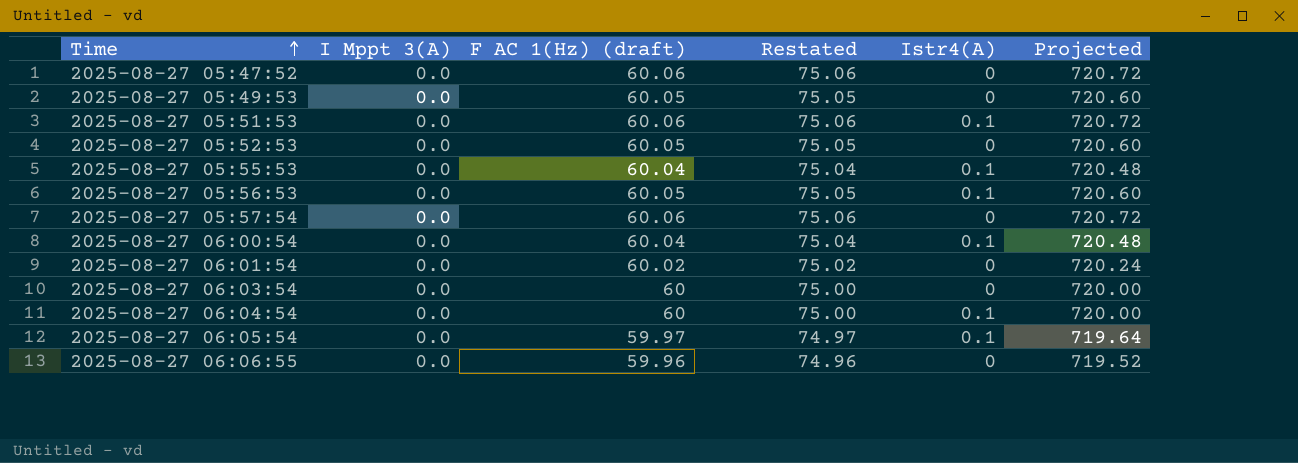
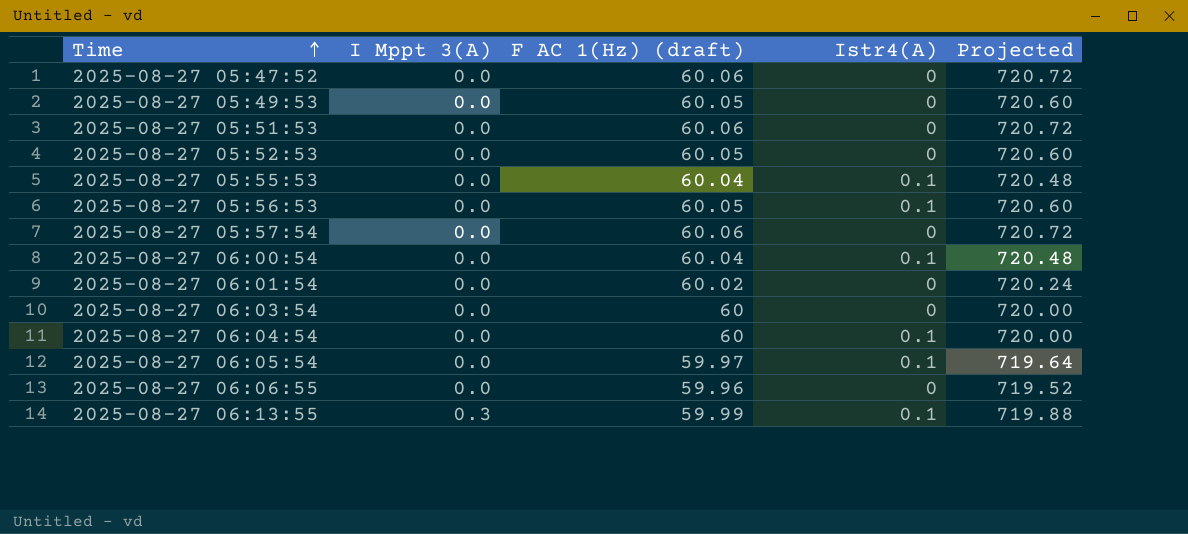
column Restated | formula: [F AC 1(Hz) (draft)] + 15 -> none
2025-08-27 05:51:53 | Istr4(A): 0.1 -> 0
row 2025-08-27 06:13:55: none -> 0.3 | 59.99 | 0.1 | 719.88

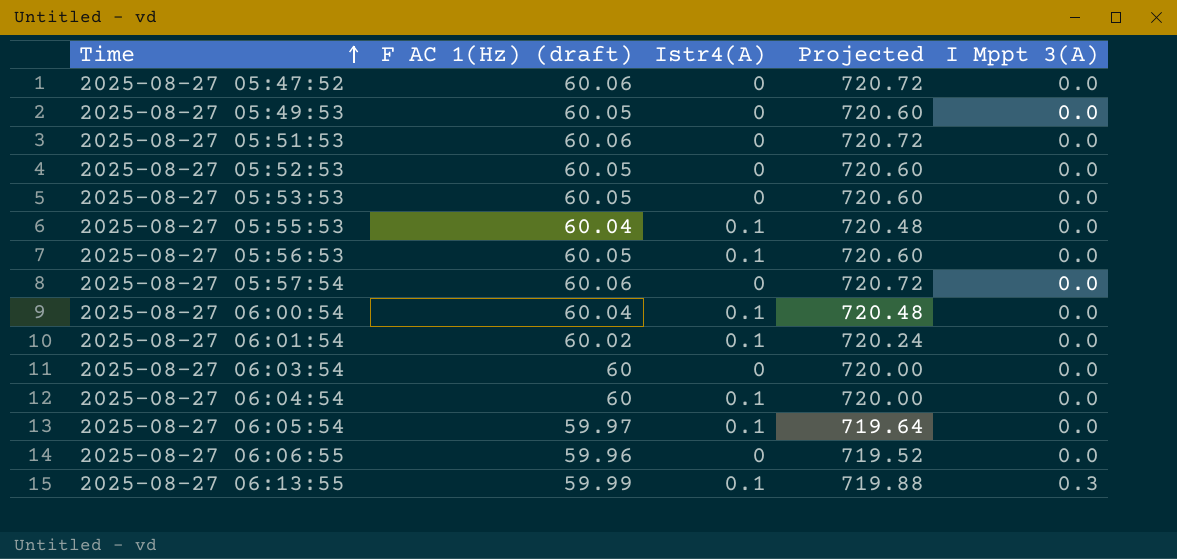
column I Mppt 3(A) | position: 2 -> 5
row 2025-08-27 05:53:53: none -> 60.05 | 0 | 720.60 | 0.0
2025-08-27 06:01:54 | Istr4(A): 0 -> 0.1

